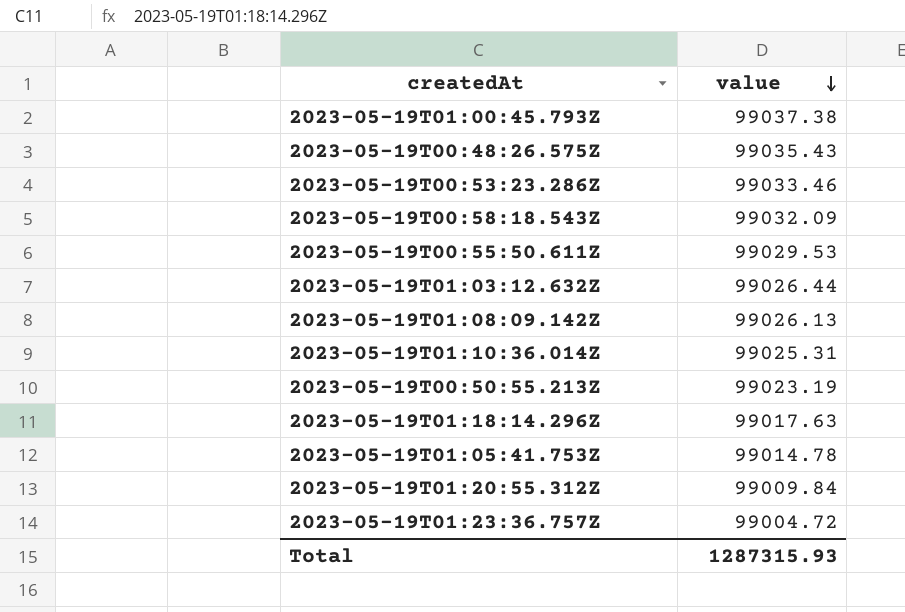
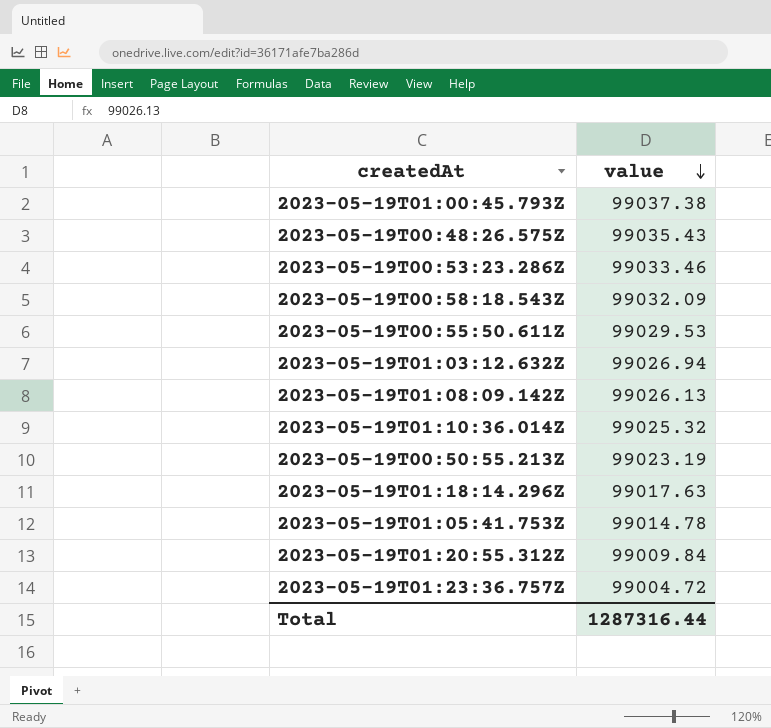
2023-05-19T01:03:12.632Z | value: 99026.44 -> 99026.94
2023-05-19T01:10:36.014Z | value: 99025.31 -> 99025.32
Total | value: 1287315.93 -> 1287316.44

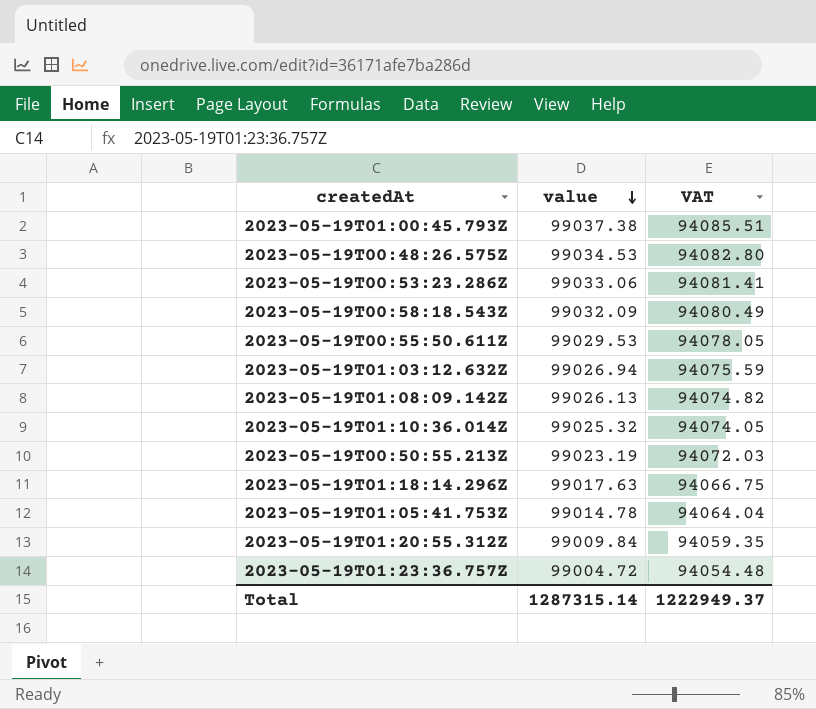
column VAT | formula: none -> [value] * 0.95
2023-05-19T00:48:26.575Z | value: 99035.43 -> 99034.53
2023-05-19T00:53:23.286Z | value: 99033.46 -> 99033.06
Total | value: 1287316.44 -> 1287315.14

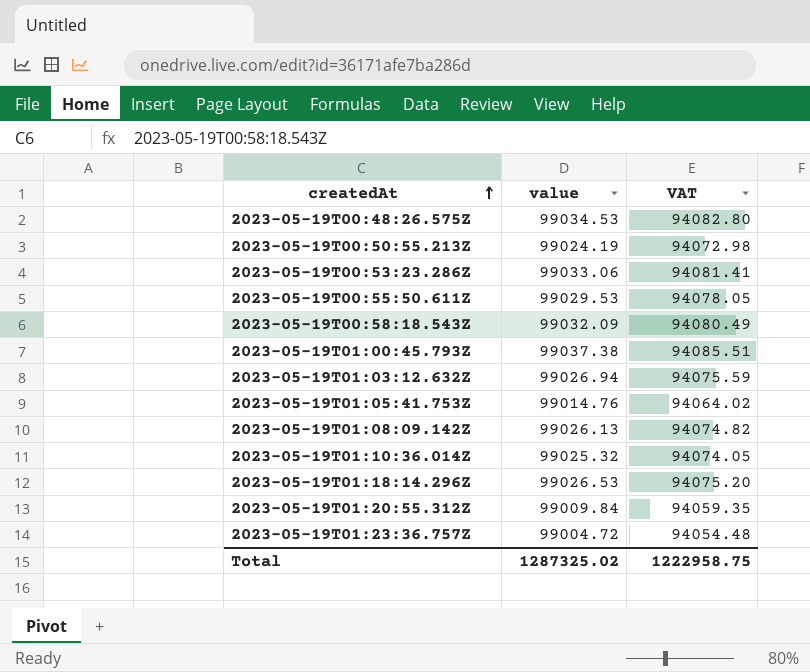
row order: value descending -> createdAt ascending
2023-05-19T00:50:55.213Z | value: 99023.19 -> 99024.19
2023-05-19T00:50:55.213Z | VAT: 94072.03 -> 94072.98
2023-05-19T01:05:41.753Z | value: 99014.78 -> 99014.76
2023-05-19T01:05:41.753Z | VAT: 94064.04 -> 94064.02
2023-05-19T01:18:14.296Z | value: 99017.63 -> 99026.53
2023-05-19T01:18:14.296Z | VAT: 94066.75 -> 94075.20
Total | value: 1287315.14 -> 1287325.02
Total | VAT: 1222949.37 -> 1222958.75

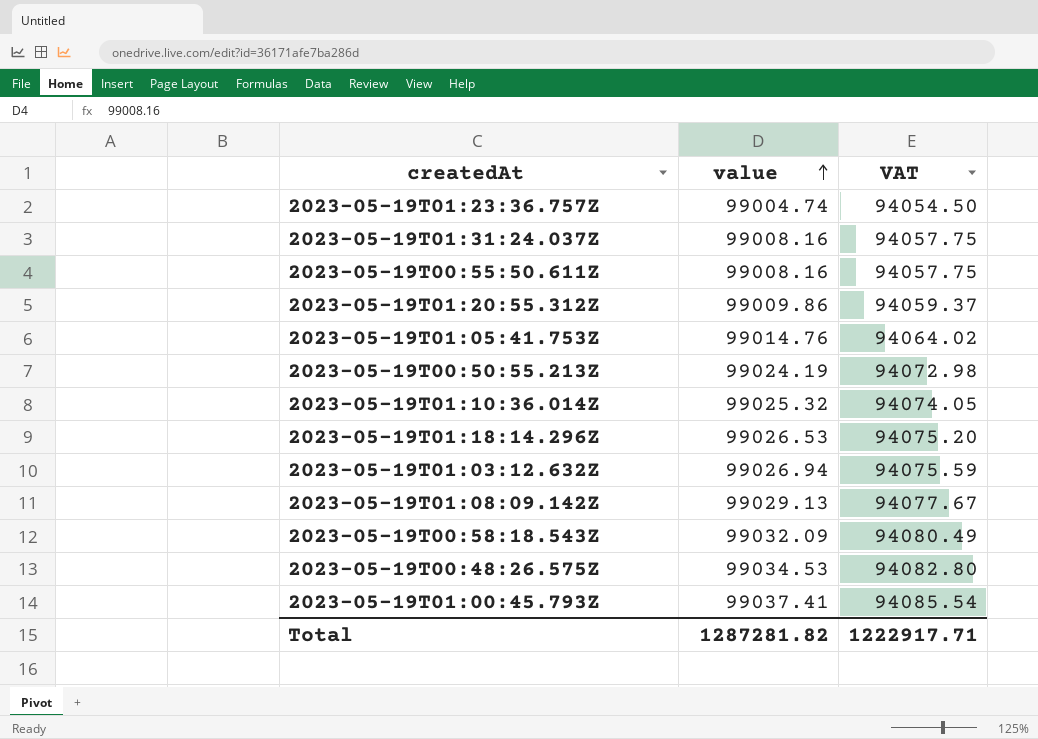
row order: createdAt ascending -> value ascending
row 2023-05-19T00:53:23.286Z: 99033.06 | 94081.41 -> none
2023-05-19T01:23:36.757Z | value: 99004.72 -> 99004.74
2023-05-19T01:23:36.757Z | VAT: 94054.48 -> 94054.50
row 2023-05-19T01:31:24.037Z: none -> 99008.16 | 94057.75
2023-05-19T00:55:50.611Z | value: 99029.53 -> 99008.16
2023-05-19T00:55:50.611Z | VAT: 94078.05 -> 94057.75
2023-05-19T01:20:55.312Z | value: 99009.84 -> 99009.86
2023-05-19T01:20:55.312Z | VAT: 94059.35 -> 94059.37
2023-05-19T01:08:09.142Z | value: 99026.13 -> 99029.13
2023-05-19T01:08:09.142Z | VAT: 94074.82 -> 94077.67
2023-05-19T01:00:45.793Z | value: 99037.38 -> 99037.41
2023-05-19T01:00:45.793Z | VAT: 94085.51 -> 94085.54
Total | value: 1287325.02 -> 1287281.82
Total | VAT: 1222958.75 -> 1222917.71

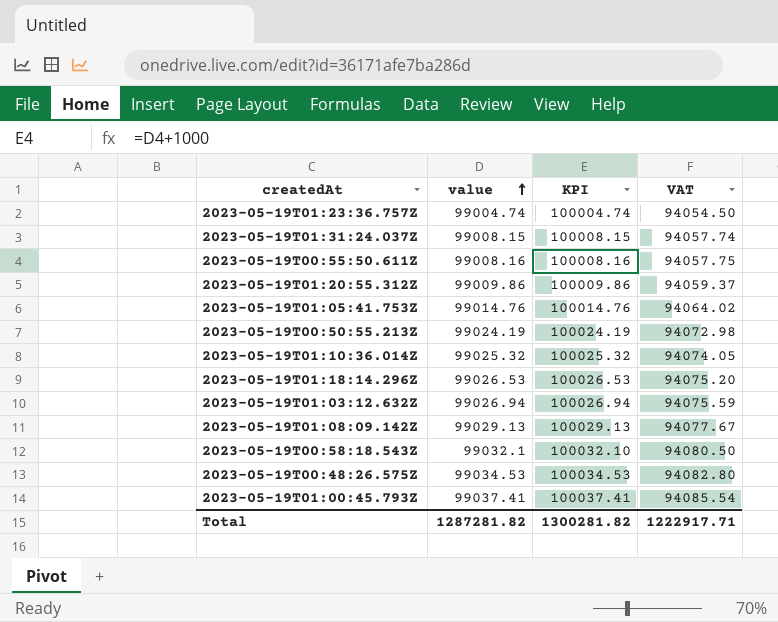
column KPI | formula: none -> [value] + 1000
2023-05-19T01:31:24.037Z | value: 99008.16 -> 99008.15
2023-05-19T01:31:24.037Z | VAT: 94057.75 -> 94057.74
2023-05-19T00:58:18.543Z | value: 99032.09 -> 99032.1
2023-05-19T00:58:18.543Z | VAT: 94080.49 -> 94080.50

